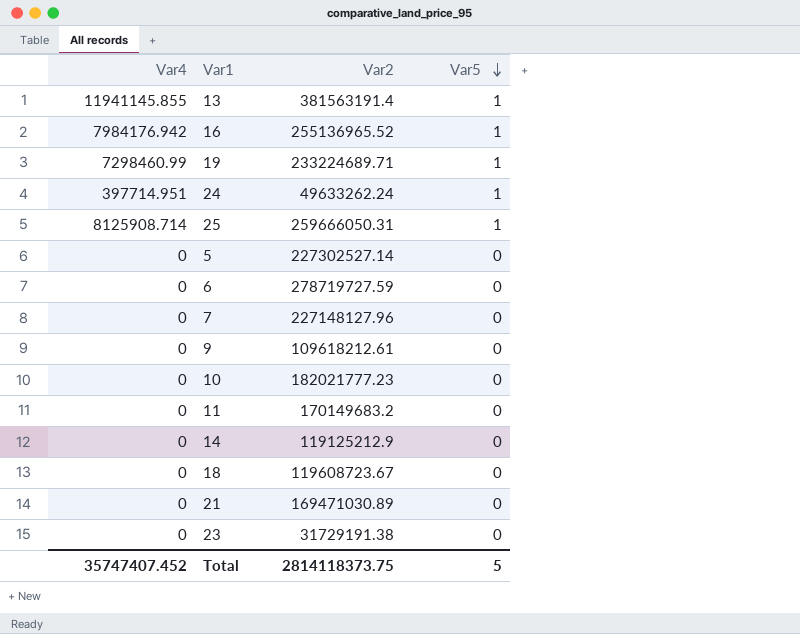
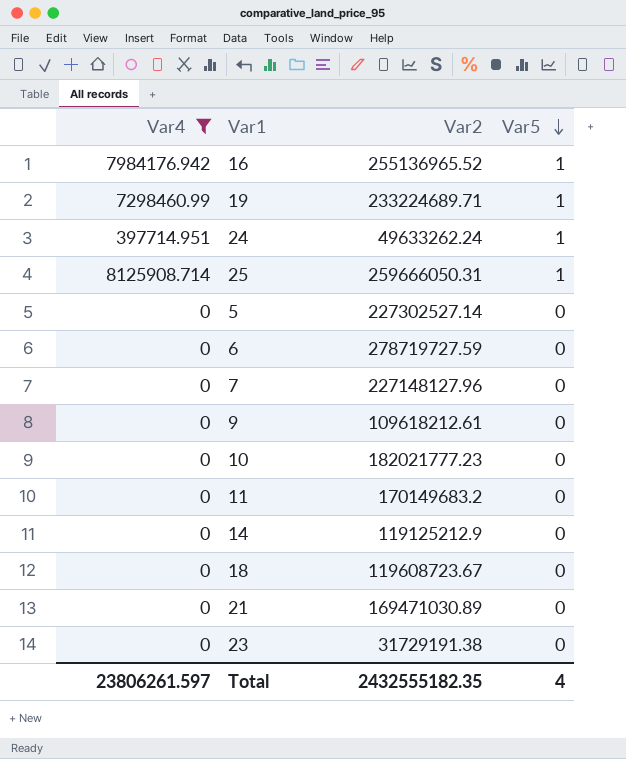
filter: none -> Var4 != 11941145.855
Total | Var4: 35747407.452 -> 23806261.597
Total | Var2: 2814118373.75 -> 2432555182.35
Total | Var5: 5 -> 4

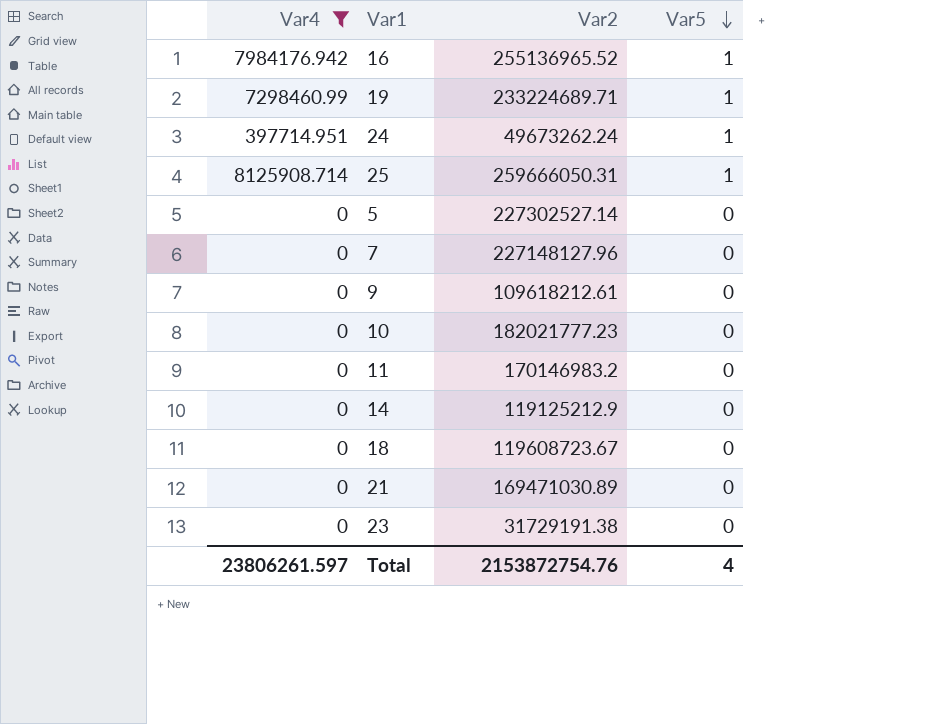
row 6: 0 | 278719727.59 | 0 -> none
24 | Var2: 49633262.24 -> 49673262.24
11 | Var2: 170149683.2 -> 170146983.2
Total | Var2: 2432555182.35 -> 2153872754.76

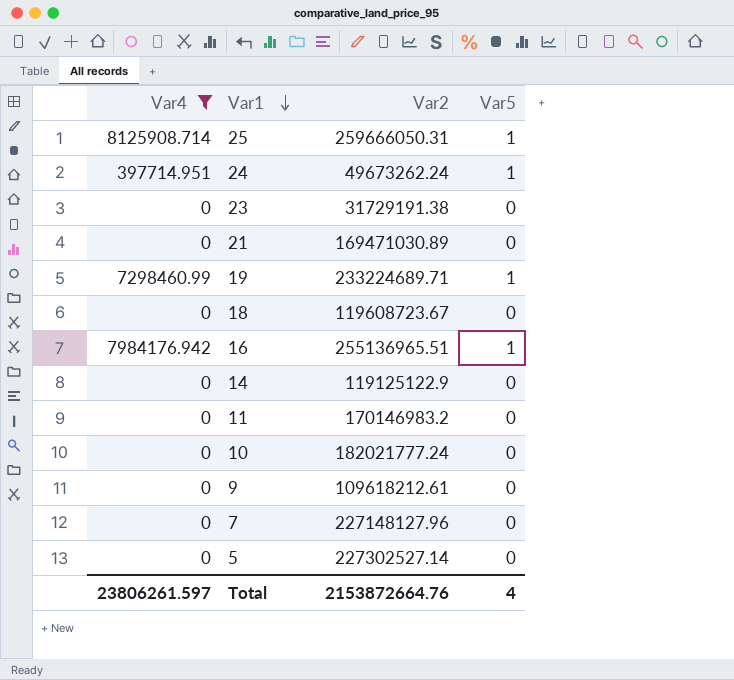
row order: Var5 descending -> Var1 descending
16 | Var2: 255136965.52 -> 255136965.51
14 | Var2: 119125212.9 -> 119125122.9
10 | Var2: 182021777.23 -> 182021777.24
Total | Var2: 2153872754.76 -> 2153872664.76

